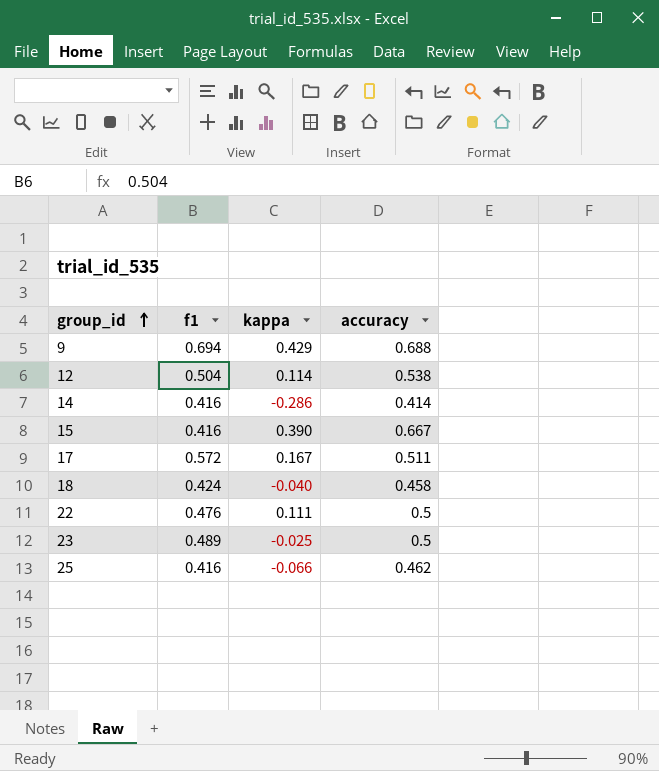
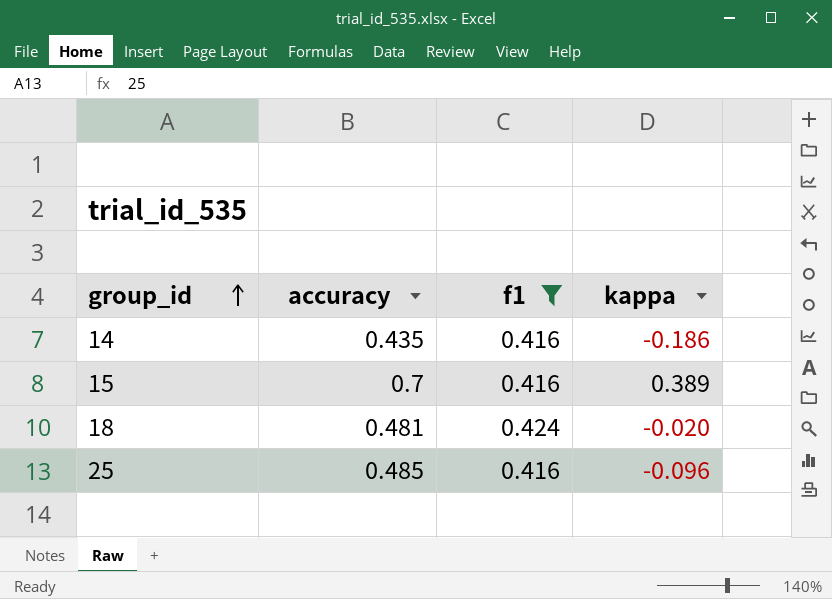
filter: none -> f1 <= 0.424
column accuracy | position: 4 -> 2
14 | accuracy: 0.414 -> 0.435
14 | kappa: -0.286 -> -0.186
15 | accuracy: 0.667 -> 0.7
15 | kappa: 0.390 -> 0.389
18 | accuracy: 0.458 -> 0.481
18 | kappa: -0.040 -> -0.020
25 | accuracy: 0.462 -> 0.485
25 | kappa: -0.066 -> -0.096

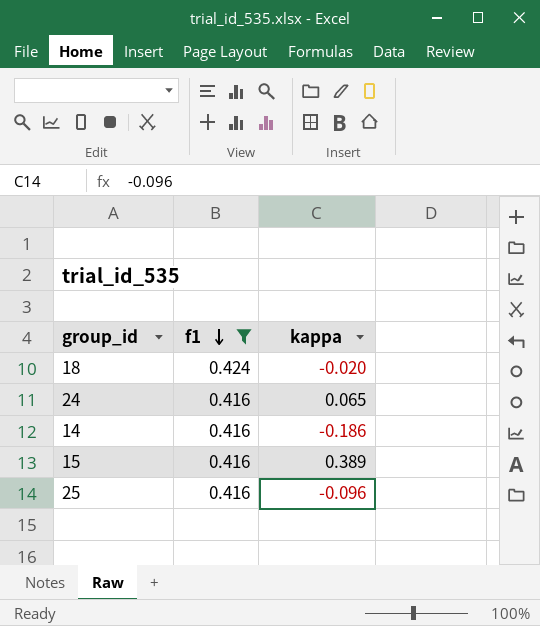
row order: group_id ascending -> f1 descending
column accuracy | position: 2 -> none
row 24: none -> 0.416 | 0.065

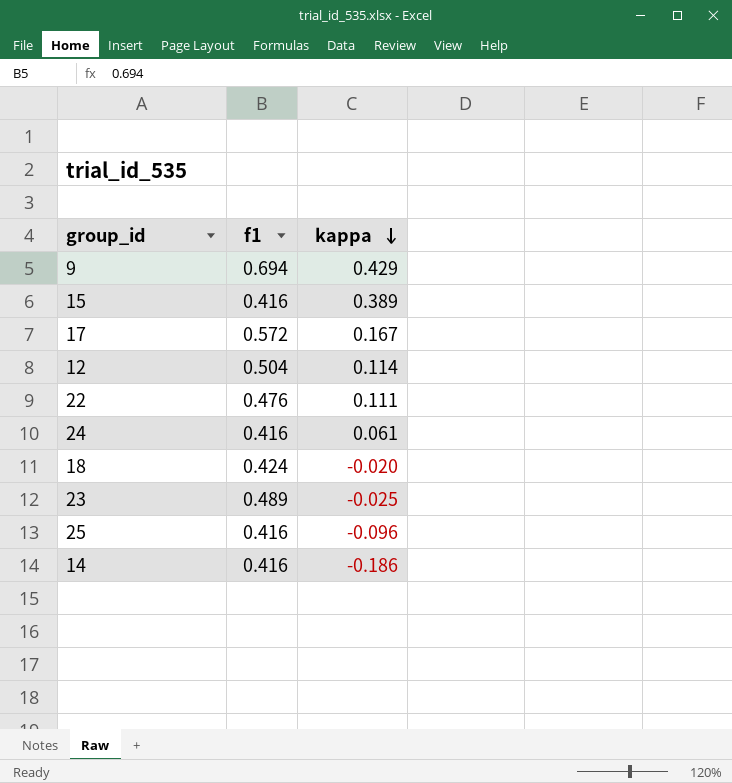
filter: f1 <= 0.424 -> none
row order: f1 descending -> kappa descending
24 | kappa: 0.065 -> 0.061

